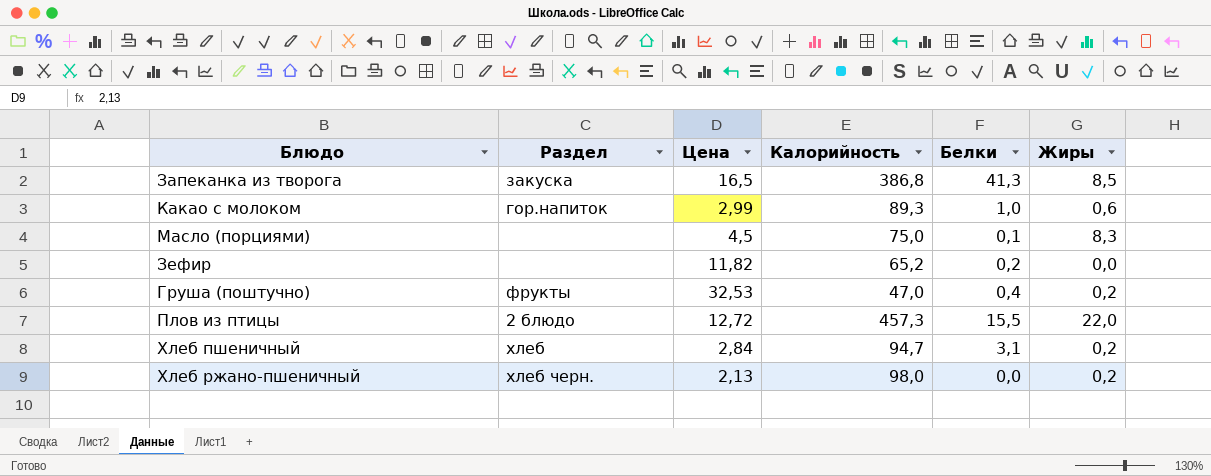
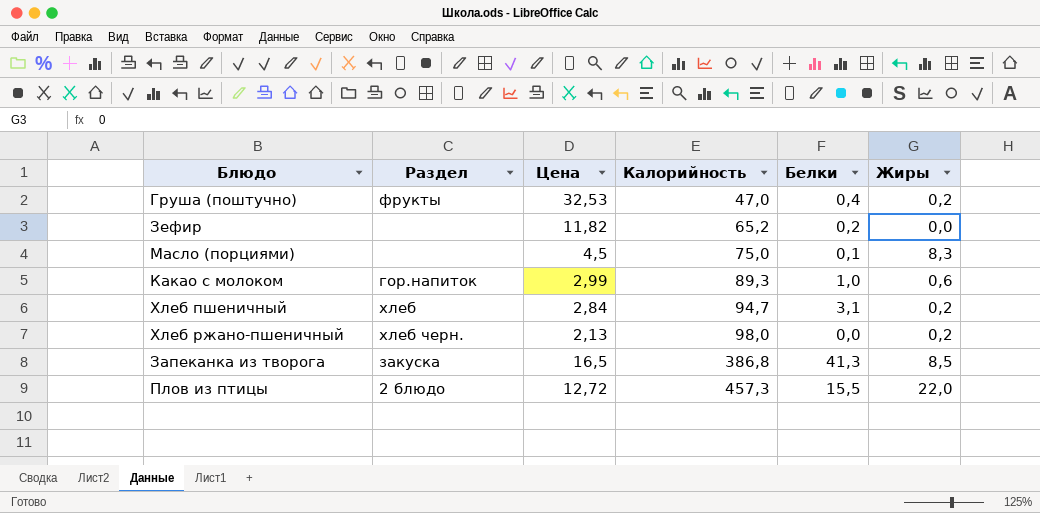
row order: none -> Калорийность ascending

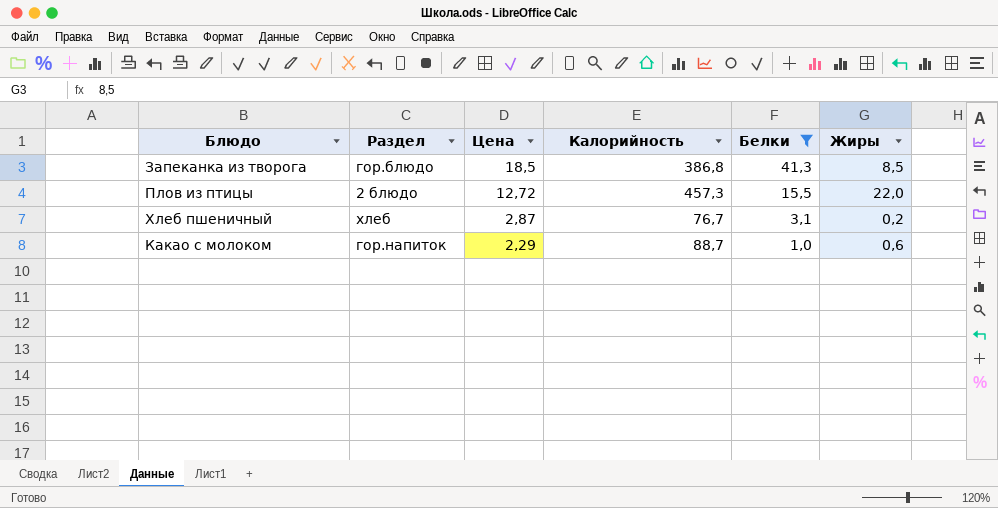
filter: none -> Белки >= 1,0
row order: Калорийность ascending -> Цена descending
Запеканка из творога | Раздел: закуска -> гор.блюдо
Запеканка из творога | Цена: 16,5 -> 18,5
Хлеб пшеничный | Цена: 2,84 -> 2,87
Хлеб пшеничный | Калорийность: 94,7 -> 76,7
Какао с молоком | Цена: 2,99 -> 2,29
Какао с молоком | Калорийность: 89,3 -> 88,7

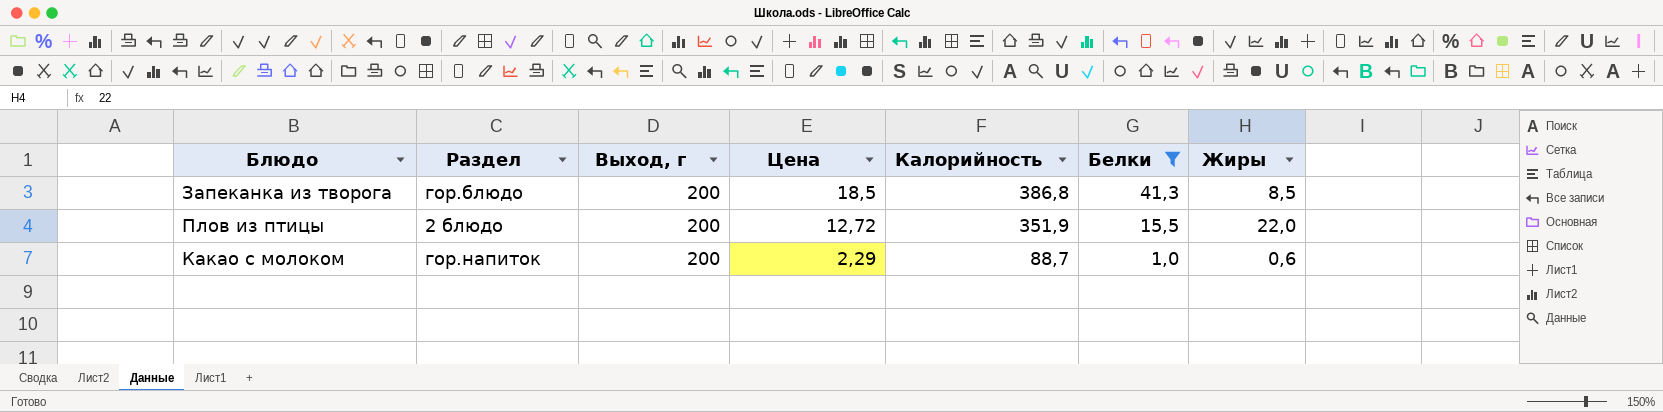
column Выход, г | position: none -> 3
row Хлеб пшеничный: хлеб | 2,87 | 76,7 | 3,1 | 0,2 -> none
Плов из птицы | Калорийность: 457,3 -> 351,9

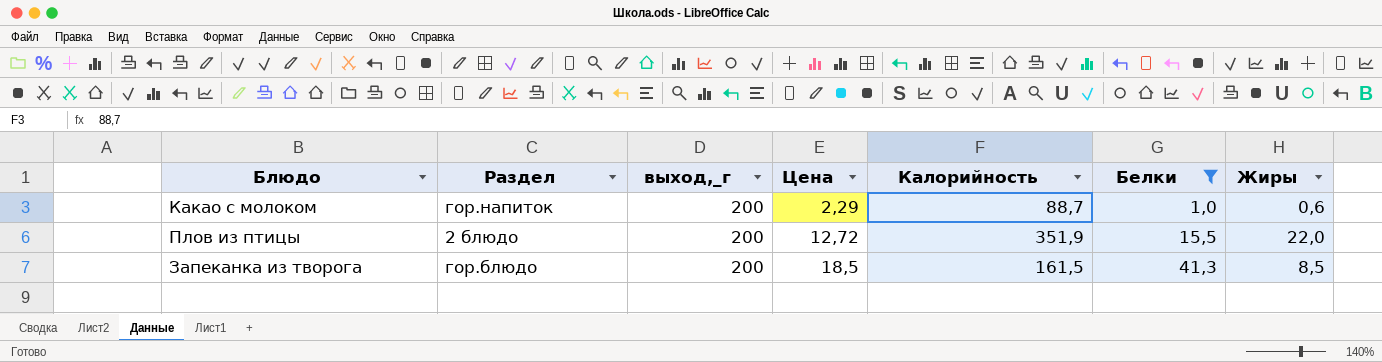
row order: Цена descending -> Цена ascending
column name: Выход, г -> выход,_г
Запеканка из творога | Калорийность: 386,8 -> 161,5

